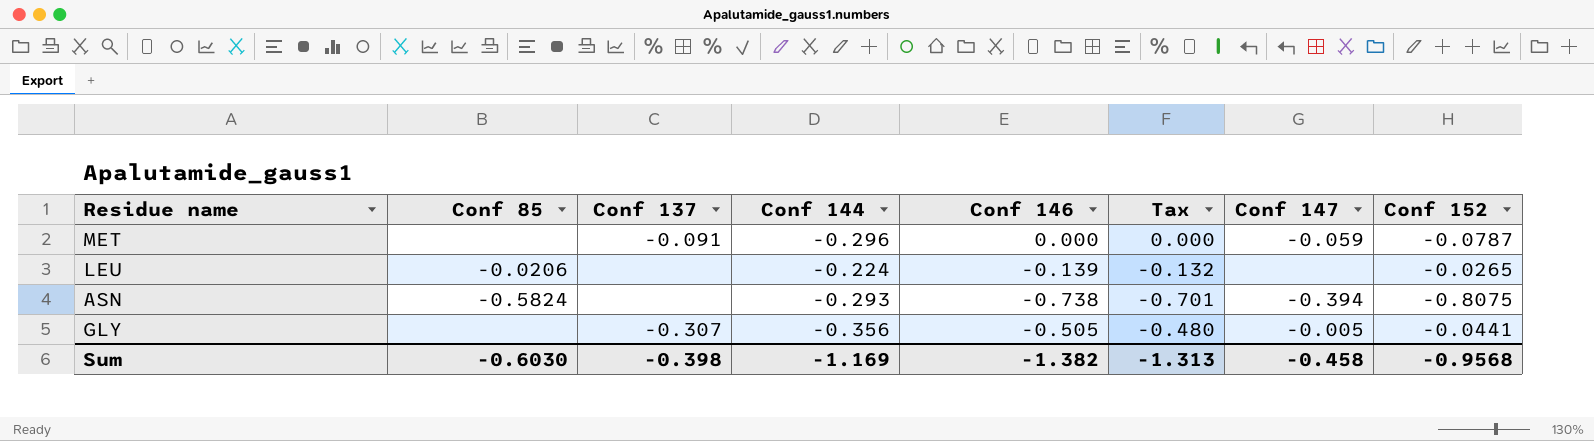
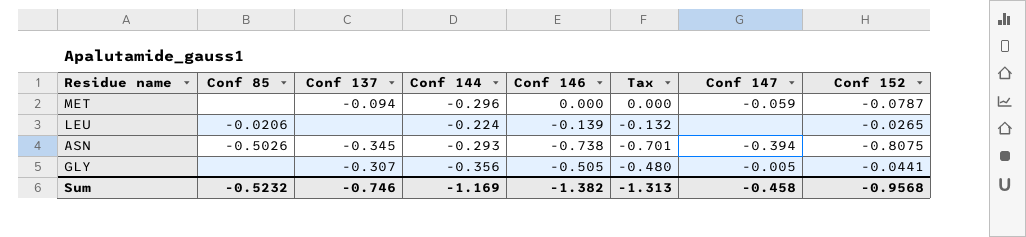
MET | Conf 137: -0.091 -> -0.094
ASN | Conf 85: -0.5824 -> -0.5026
ASN | Conf 137: none -> -0.345
Sum | Conf 85: -0.6030 -> -0.5232
Sum | Conf 137: -0.398 -> -0.746

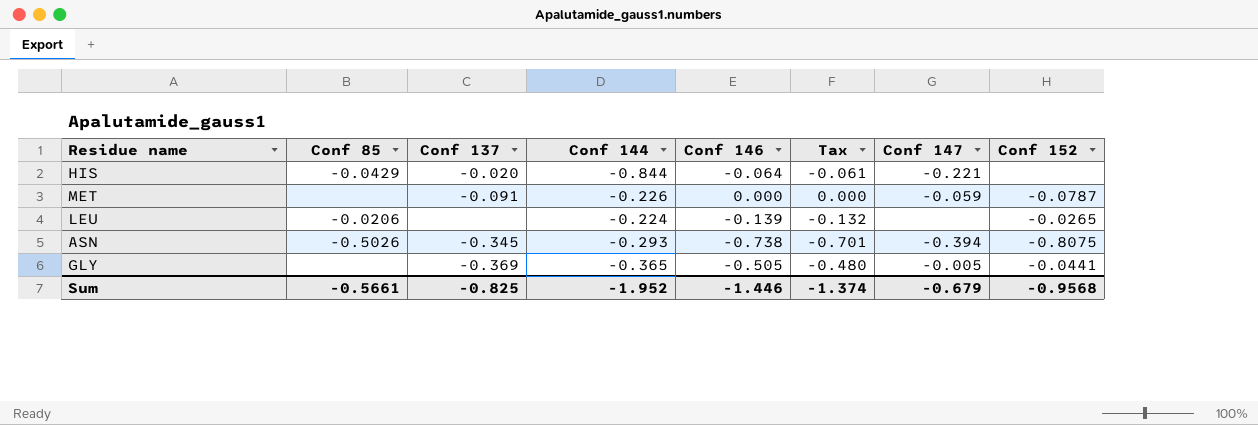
row HIS: none -> -0.0429 | -0.020 | -0.844 | -0.064 | -0.061 | -0.221 | none
MET | Conf 137: -0.094 -> -0.091
MET | Conf 144: -0.296 -> -0.226
GLY | Conf 137: -0.307 -> -0.369
GLY | Conf 144: -0.356 -> -0.365
Sum | Conf 85: -0.5232 -> -0.5661
Sum | Conf 137: -0.746 -> -0.825
Sum | Conf 144: -1.169 -> -1.952
Sum | Conf 146: -1.382 -> -1.446
Sum | Tax: -1.313 -> -1.374
Sum | Conf 147: -0.458 -> -0.679

